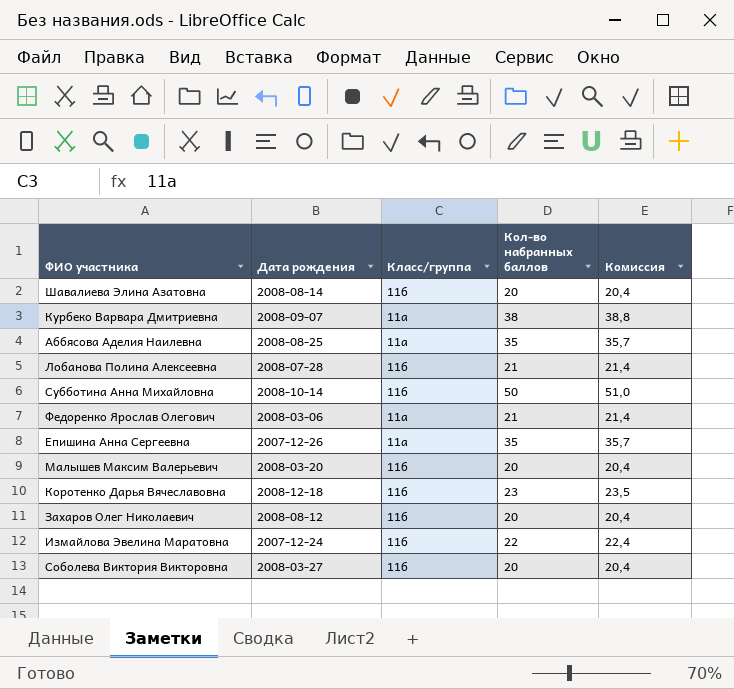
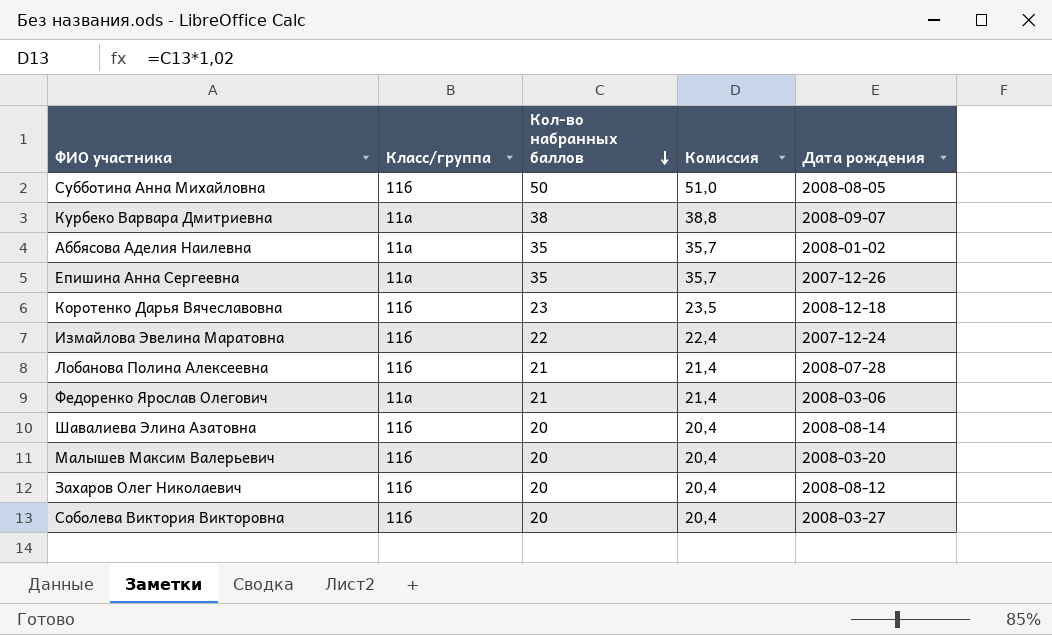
row order: none -> Кол-во набранных баллов descending
column Дата рождения | position: 2 -> 5
Субботина Анна Михайловна | Дата рождения: 2008-10-14 -> 2008-08-05
Аббясова Аделия Наилевна | Дата рождения: 2008-08-25 -> 2008-01-02

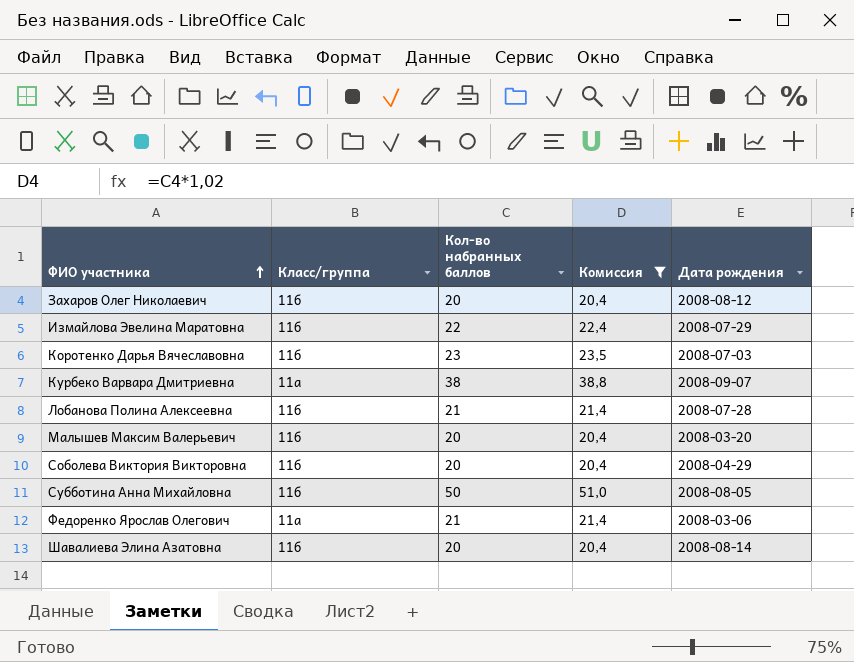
filter: none -> Комиссия != 35,7
row order: Кол-во набранных баллов descending -> ФИО участника ascending
Измайлова Эвелина Маратовна | Дата рождения: 2007-12-24 -> 2008-07-29
Коротенко Дарья Вячеславовна | Дата рождения: 2008-12-18 -> 2008-07-03
Соболева Виктория Викторовна | Дата рождения: 2008-03-27 -> 2008-04-29

